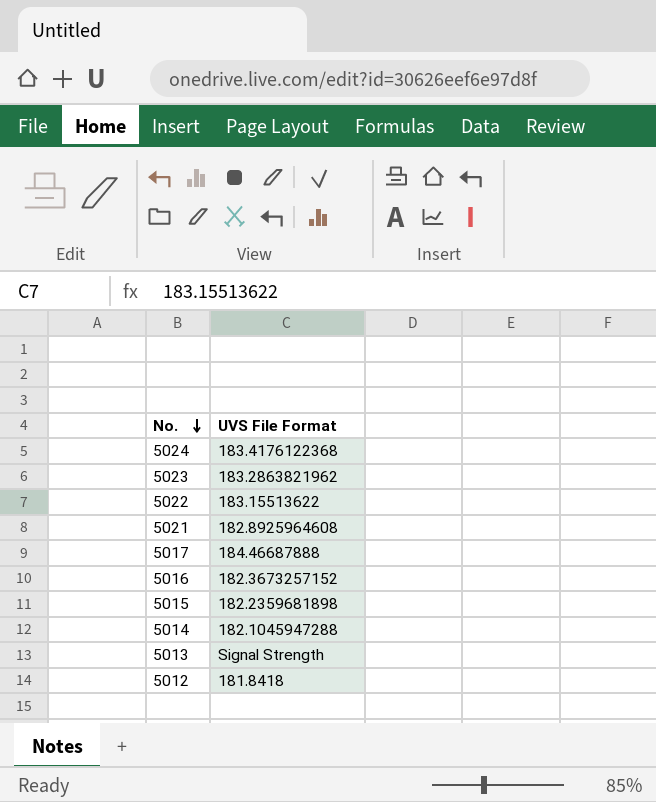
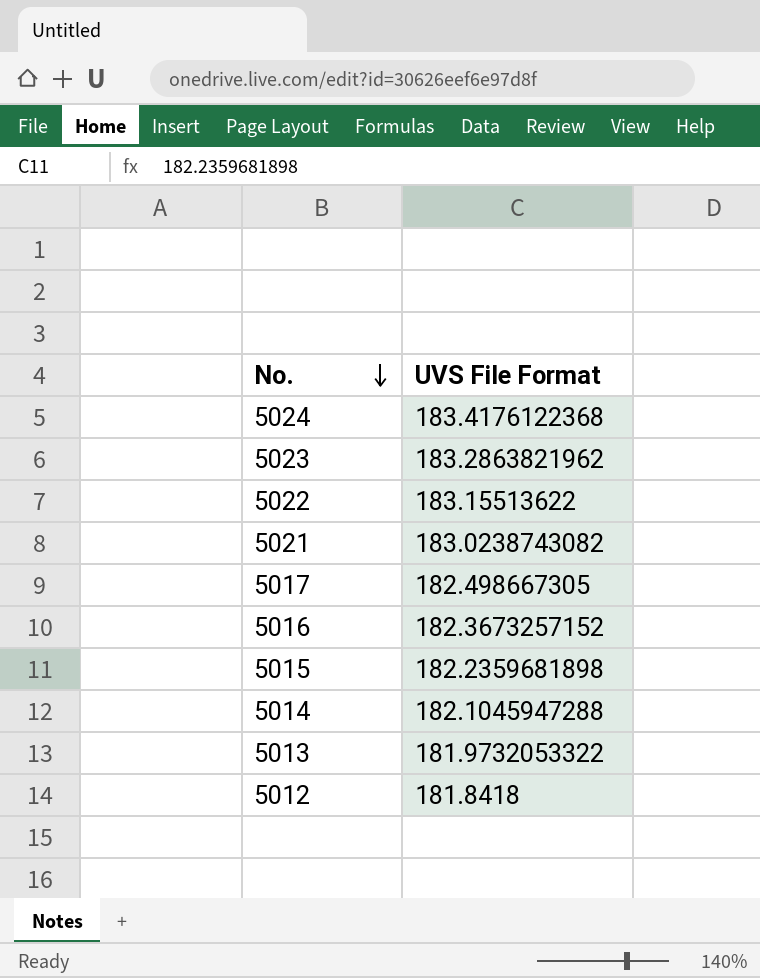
5021 | UVS File Format: 182.8925964608 -> 183.0238743082
5017 | UVS File Format: 184.46687888 -> 182.498667305
5013 | UVS File Format: Signal Strength -> 181.9732053322

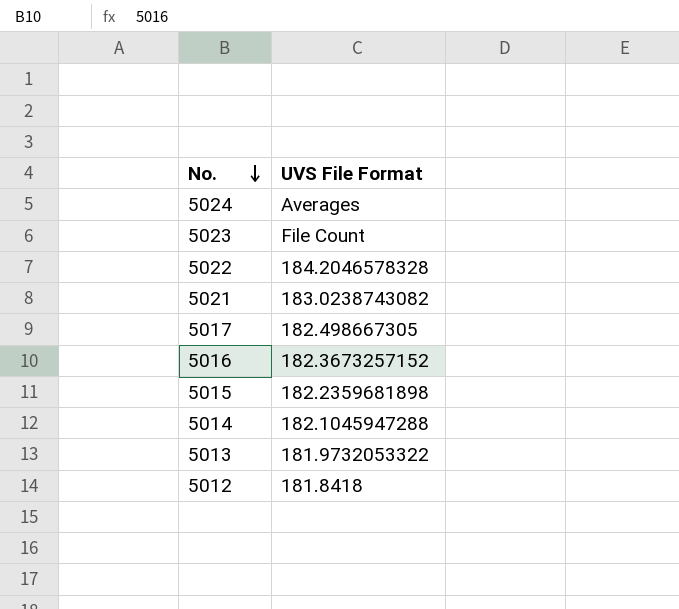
5024 | UVS File Format: 183.4176122368 -> Averages
5023 | UVS File Format: 183.2863821962 -> File Count
5022 | UVS File Format: 183.15513622 -> 184.2046578328

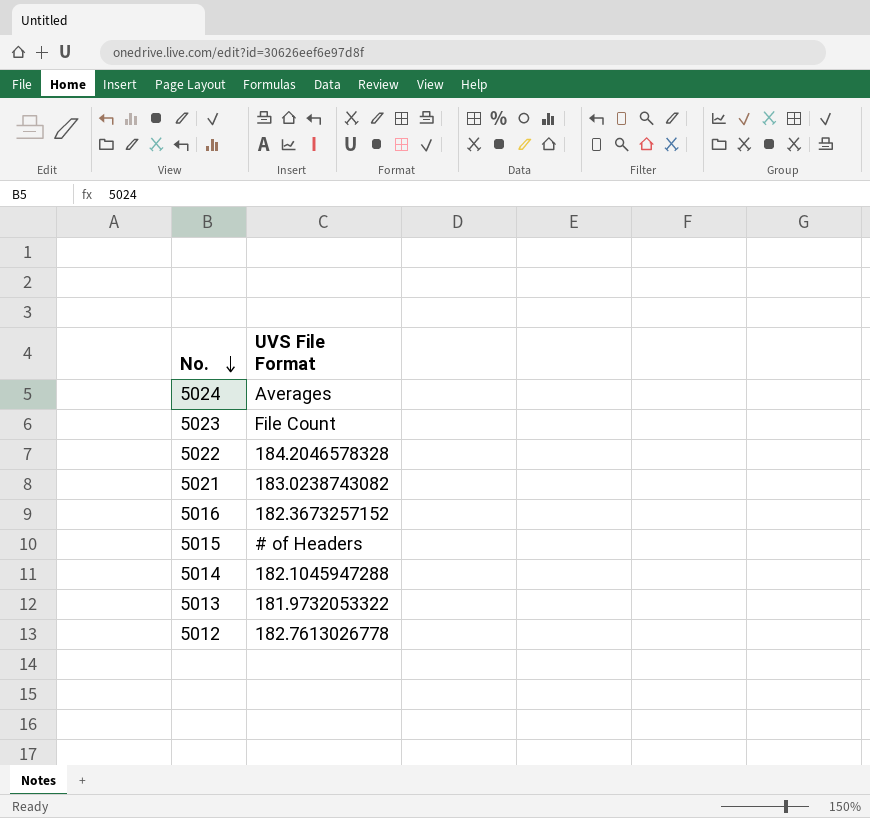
row 5017: 182.498667305 -> none
5015 | UVS File Format: 182.2359681898 -> # of Headers
5012 | UVS File Format: 181.8418 -> 182.7613026778

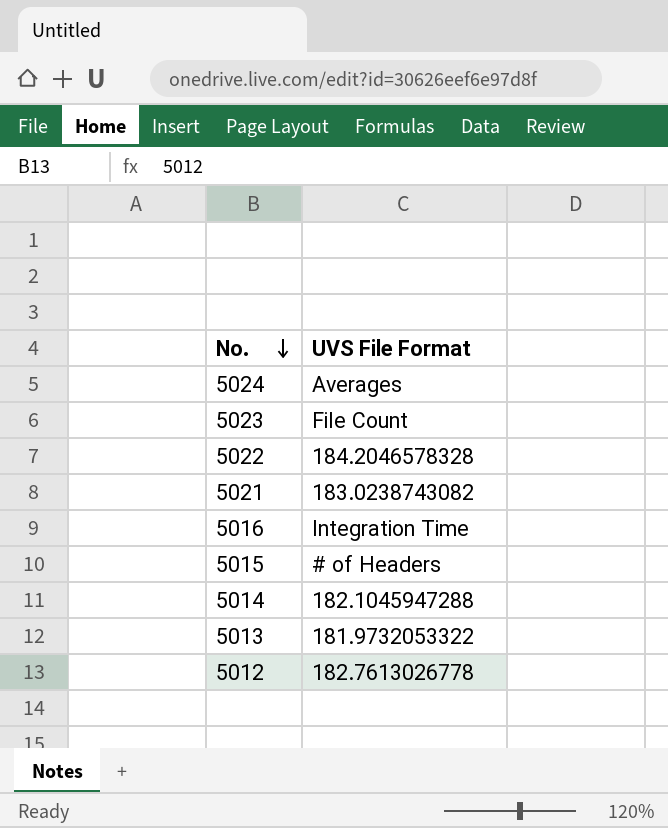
5016 | UVS File Format: 182.3673257152 -> Integration Time

